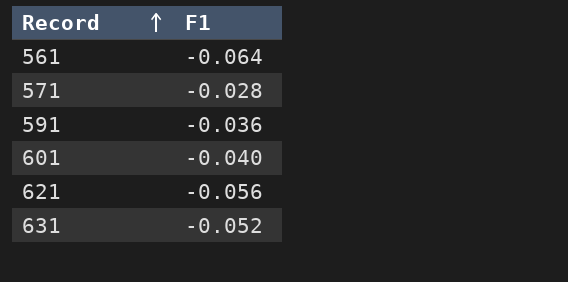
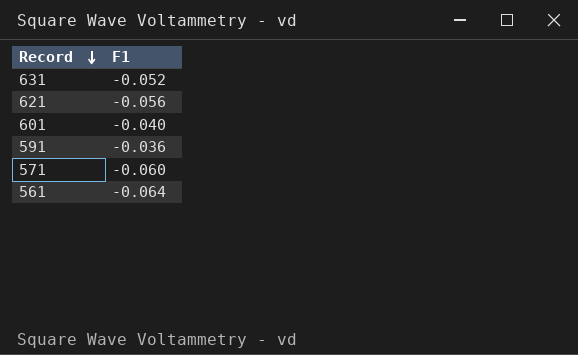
row order: Record ascending -> Record descending
571 | F1: -0.028 -> -0.060

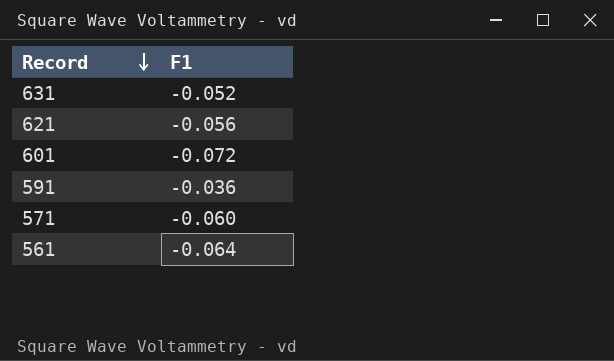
601 | F1: -0.040 -> -0.072

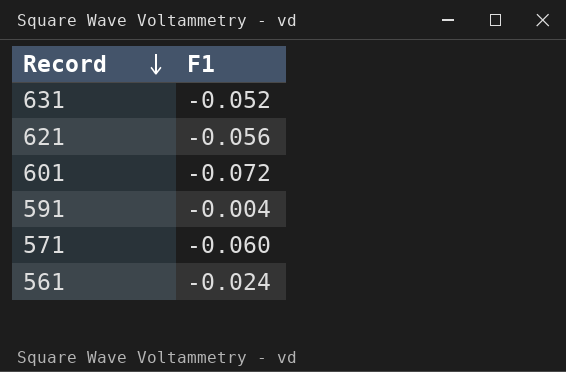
591 | F1: -0.036 -> -0.004
561 | F1: -0.064 -> -0.024

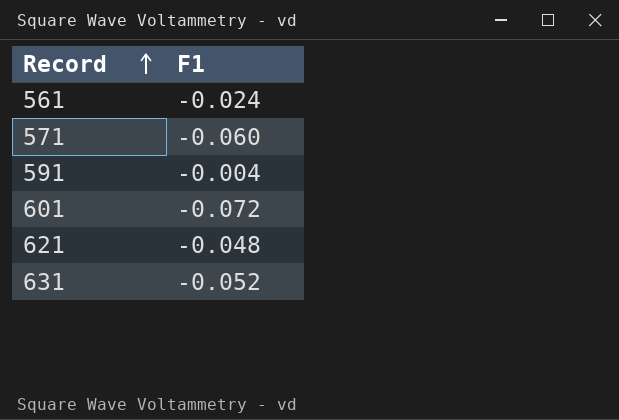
row order: Record descending -> Record ascending
621 | F1: -0.056 -> -0.048

